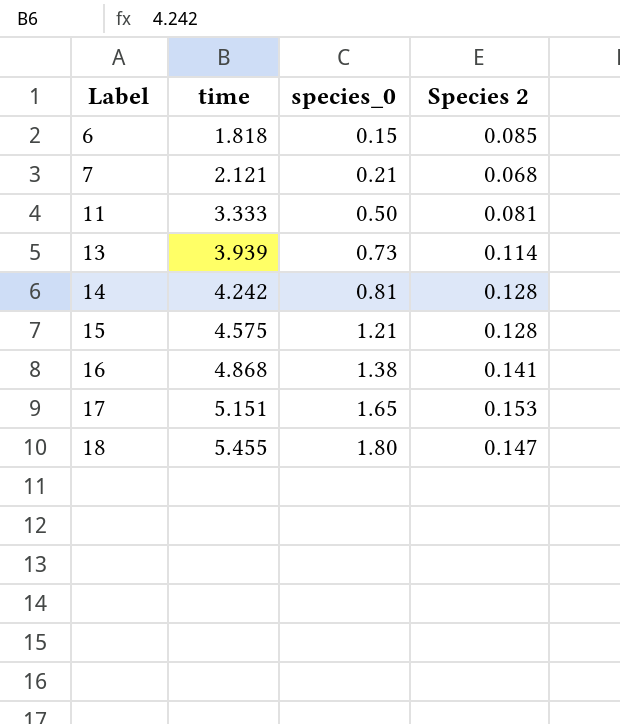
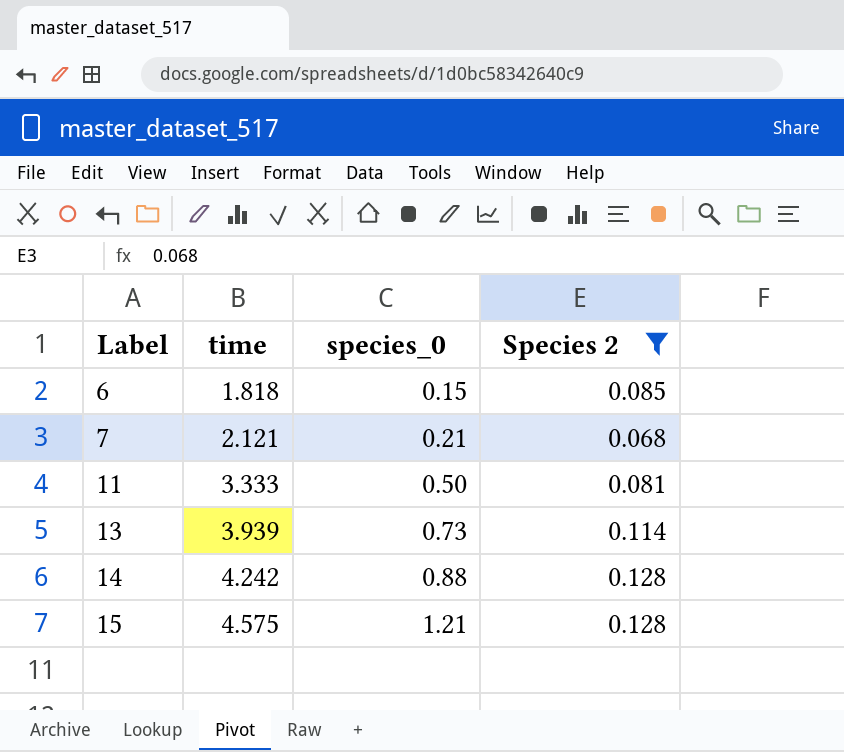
filter: none -> Species 2 <= 0.128
14 | species_0: 0.81 -> 0.88

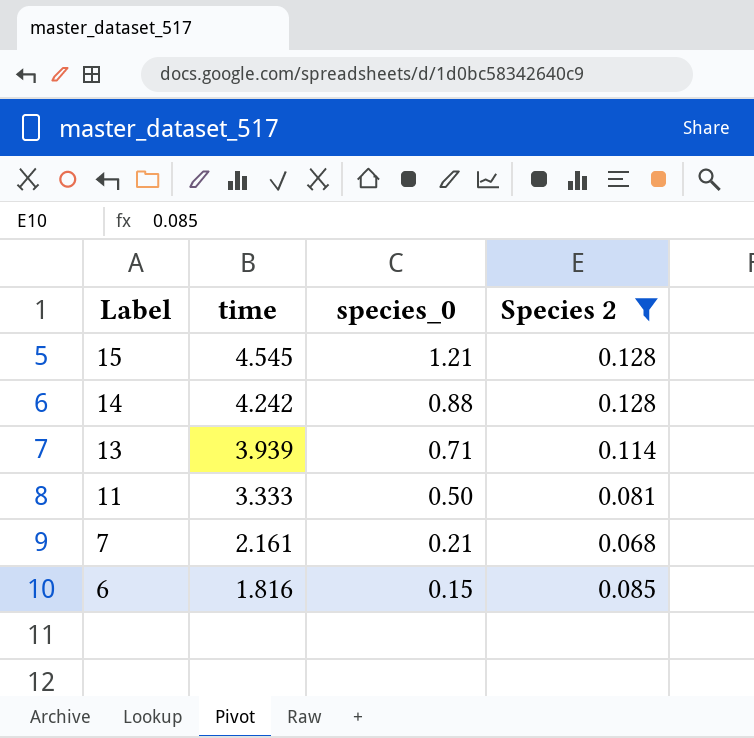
row order: Label ascending -> Label descending
15 | time: 4.575 -> 4.545
13 | species_0: 0.73 -> 0.71
7 | time: 2.121 -> 2.161
6 | time: 1.818 -> 1.816

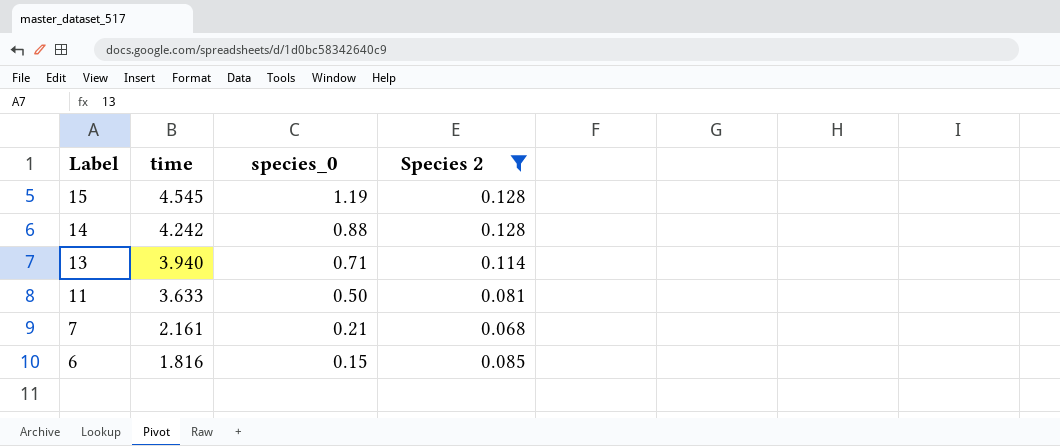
15 | species_0: 1.21 -> 1.19
13 | time: 3.939 -> 3.940
11 | time: 3.333 -> 3.633

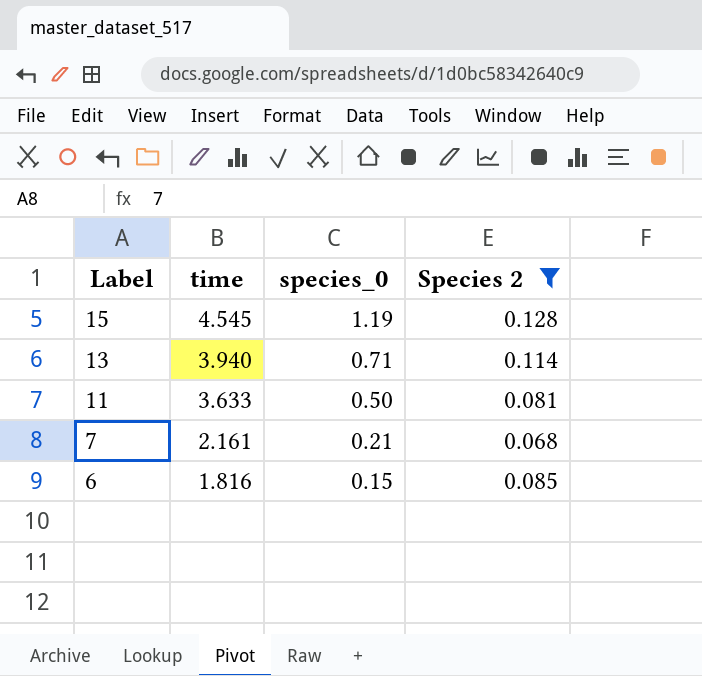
row 14: 4.242 | 0.88 | 0.128 -> none

